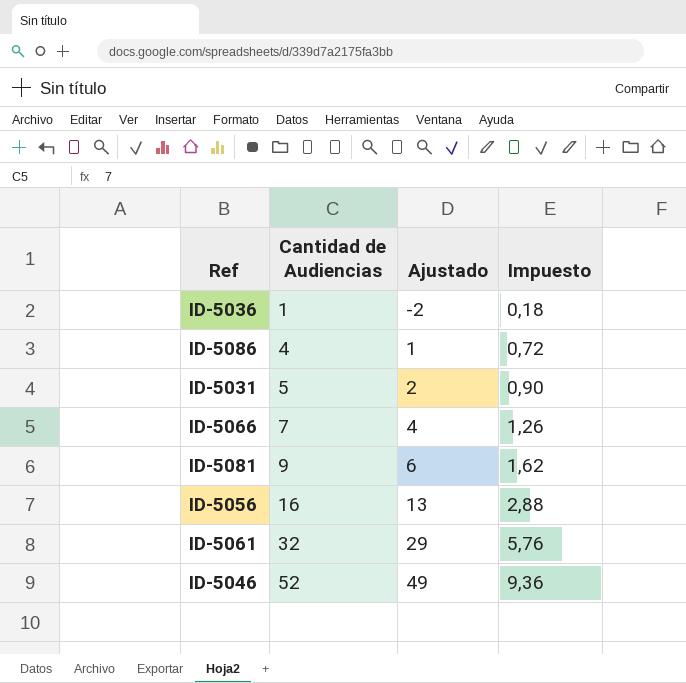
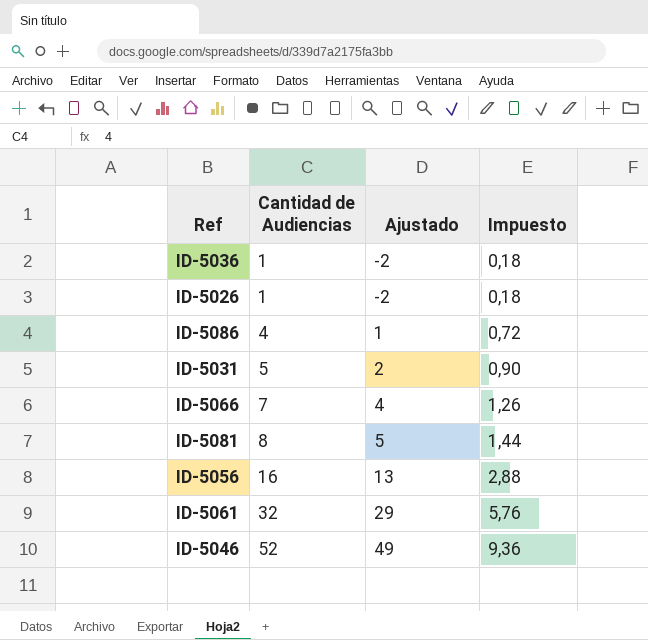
row ID-5026: none -> 1 | -2 | 0,18
ID-5081 | Cantidad de Audiencias: 9 -> 8
ID-5081 | Ajustado: 6 -> 5
ID-5081 | Impuesto: 1,62 -> 1,44

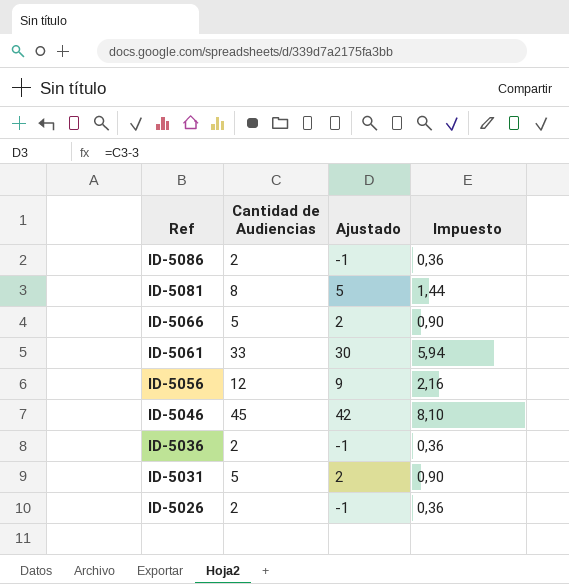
row order: Cantidad de Audiencias ascending -> Ref descending
ID-5086 | Cantidad de Audiencias: 4 -> 2
ID-5086 | Ajustado: 1 -> -1
ID-5086 | Impuesto: 0,72 -> 0,36
ID-5066 | Cantidad de Audiencias: 7 -> 5
ID-5066 | Ajustado: 4 -> 2
ID-5066 | Impuesto: 1,26 -> 0,90
ID-5061 | Cantidad de Audiencias: 32 -> 33
ID-5061 | Ajustado: 29 -> 30
ID-5061 | Impuesto: 5,76 -> 5,94
ID-5056 | Cantidad de Audiencias: 16 -> 12
ID-5056 | Ajustado: 13 -> 9
ID-5056 | Impuesto: 2,88 -> 2,16
ID-5046 | Cantidad de Audiencias: 52 -> 45
ID-5046 | Ajustado: 49 -> 42
ID-5046 | Impuesto: 9,36 -> 8,10
ID-5036 | Cantidad de Audiencias: 1 -> 2
ID-5036 | Ajustado: -2 -> -1
ID-5036 | Impuesto: 0,18 -> 0,36
ID-5026 | Cantidad de Audiencias: 1 -> 2
ID-5026 | Ajustado: -2 -> -1
ID-5026 | Impuesto: 0,18 -> 0,36

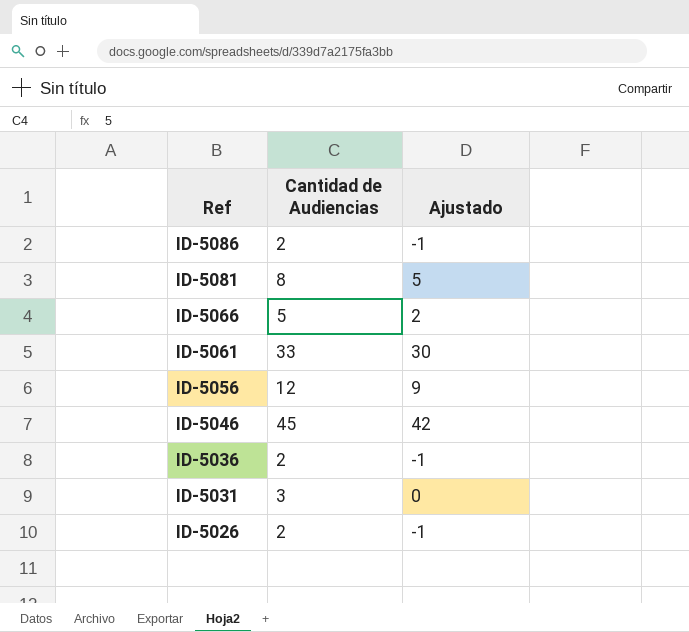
column Impuesto | formula: [Cantidad de Audiencias] * 0,18 -> none
ID-5031 | Cantidad de Audiencias: 5 -> 3
ID-5031 | Ajustado: 2 -> 0

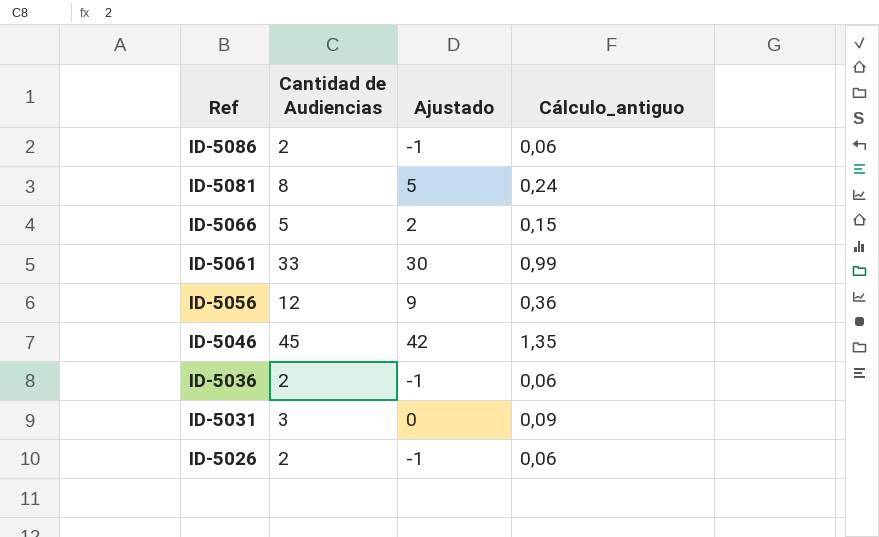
column Cálculo_antiguo | formula: none -> [Cantidad de Audiencias] * 0,03

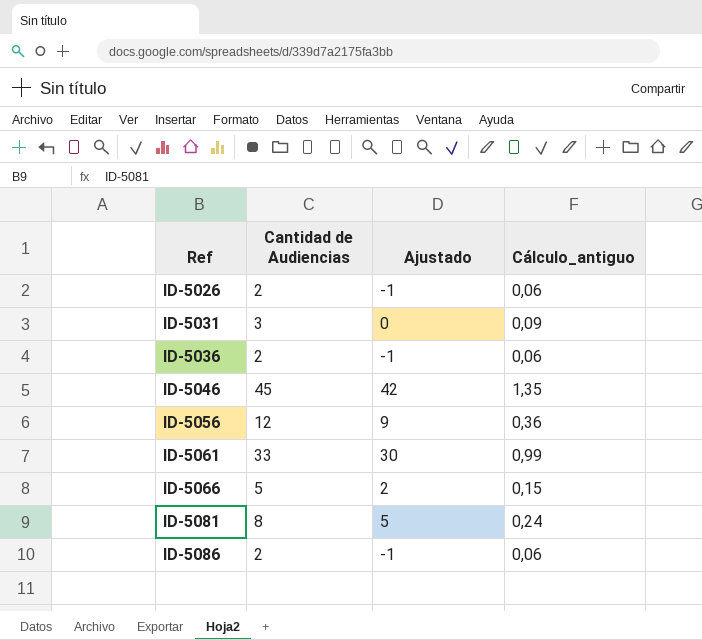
row order: Ref descending -> Ref ascending

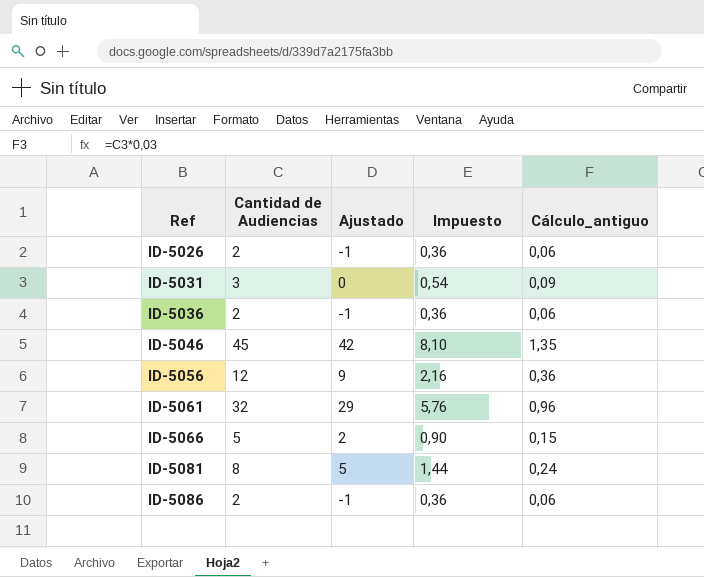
column Impuesto | formula: none -> [Cantidad de Audiencias] * 0,18
ID-5061 | Cantidad de Audiencias: 33 -> 32
ID-5061 | Ajustado: 30 -> 29
ID-5061 | Cálculo_antiguo: 0,99 -> 0,96

